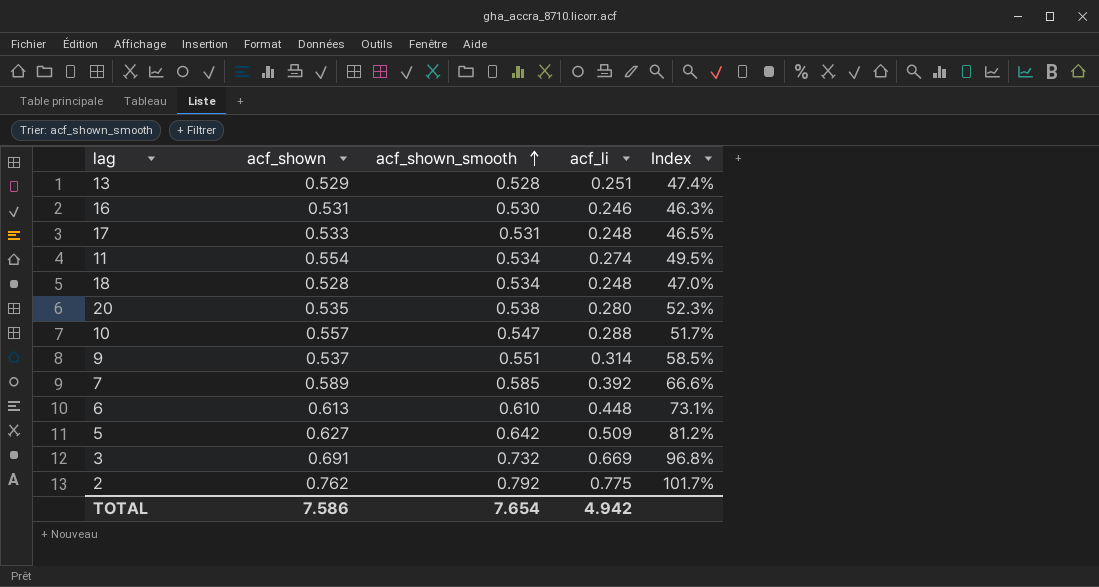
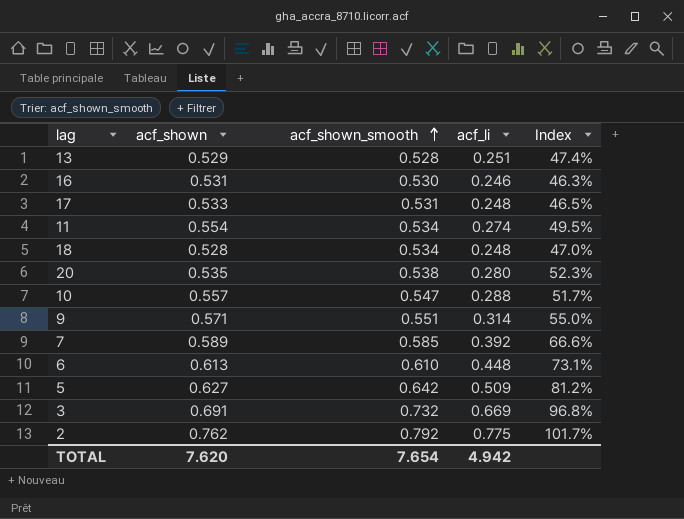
9 | acf_shown: 0.537 -> 0.571
9 | Index: 58.5% -> 55.0%
TOTAL | acf_shown: 7.586 -> 7.620

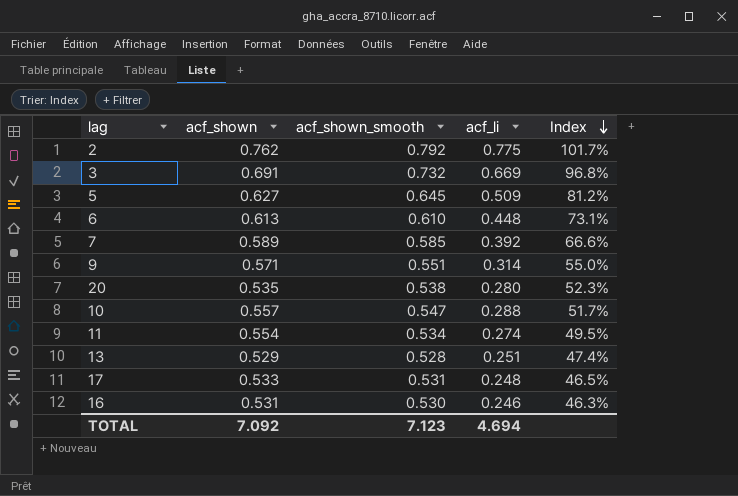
row order: acf_shown_smooth ascending -> Index descending
row 18: 0.528 | 0.534 | 0.248 | 47.0% -> none
5 | acf_shown_smooth: 0.642 -> 0.645
TOTAL | acf_shown: 7.620 -> 7.092
TOTAL | acf_shown_smooth: 7.654 -> 7.123
TOTAL | acf_li: 4.942 -> 4.694

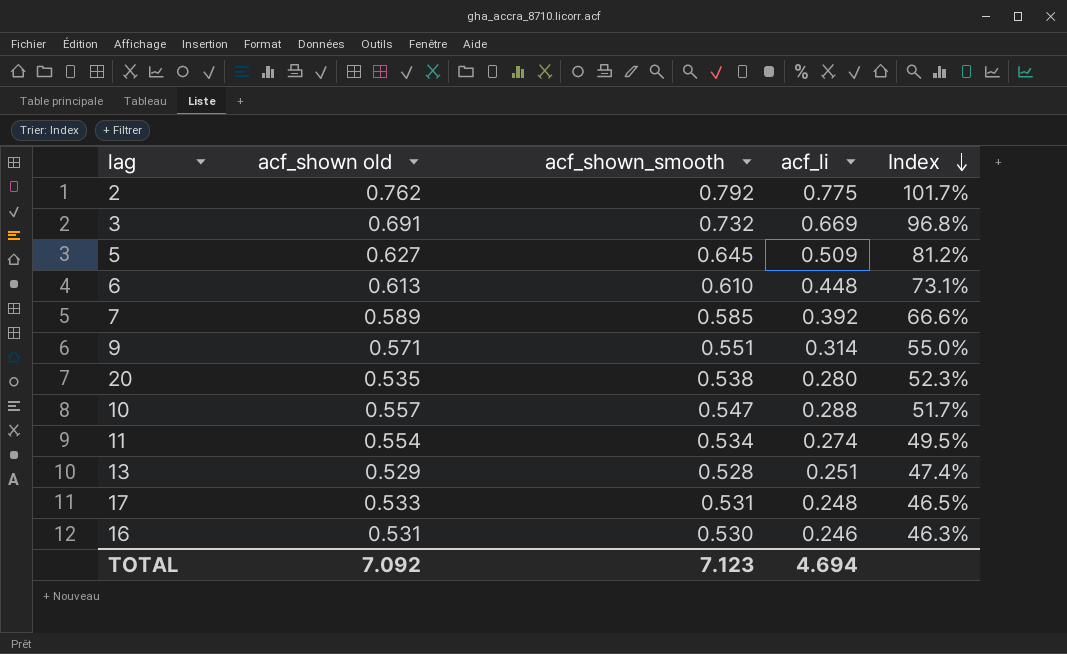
column name: acf_shown -> acf_shown old

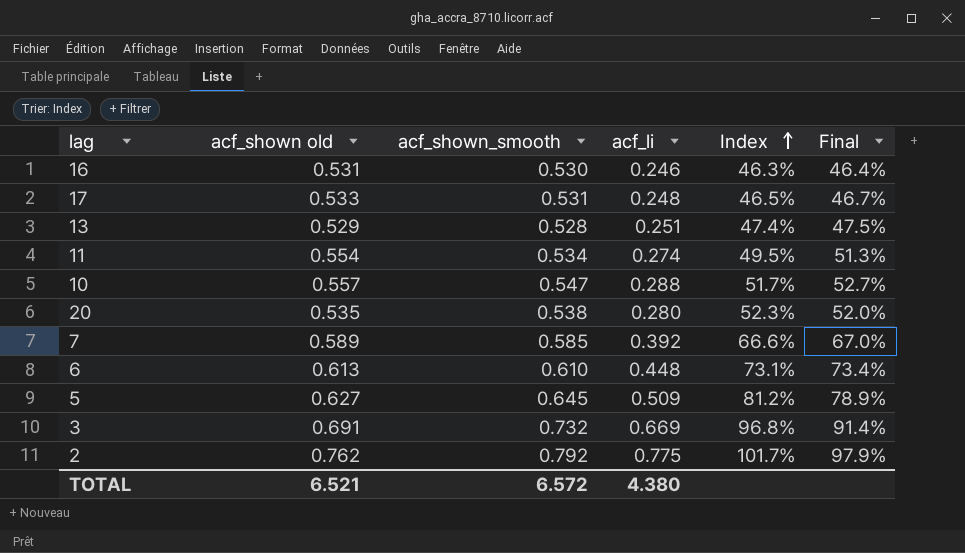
row order: Index descending -> Index ascending
column Final | formula: none -> [acf_li] / [acf_shown_smooth]
row 9: 0.571 | 0.551 | 0.314 | 55.0% -> none
TOTAL | acf_shown old: 7.092 -> 6.521
TOTAL | acf_shown_smooth: 7.123 -> 6.572
TOTAL | acf_li: 4.694 -> 4.380

